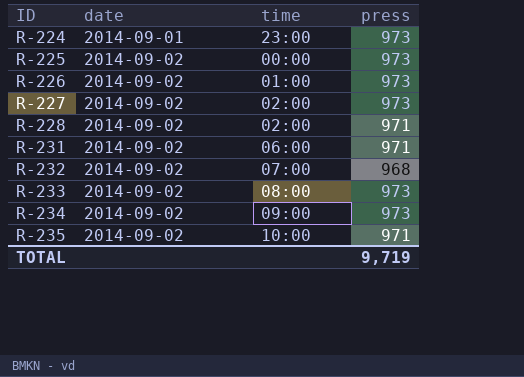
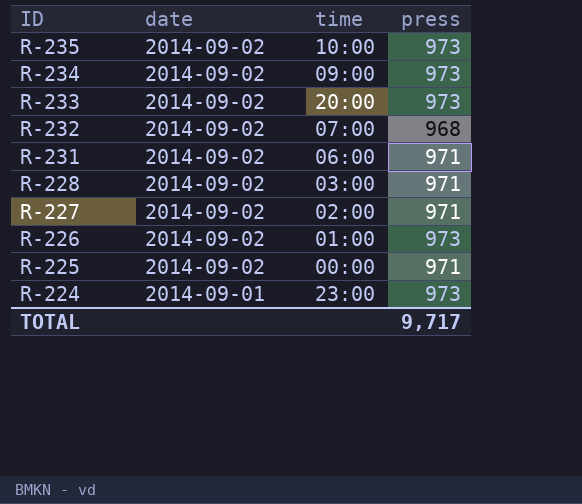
row order: ID ascending -> ID descending
R-235 | press: 971 -> 973
R-233 | time: 08:00 -> 20:00
R-228 | time: 02:00 -> 03:00
R-227 | press: 973 -> 971
R-225 | press: 973 -> 971
TOTAL | press: 9,719 -> 9,717

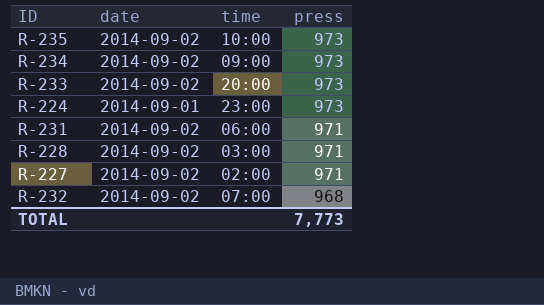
row order: ID descending -> press descending
row R-226: 2014-09-02 | 01:00 | 973 -> none
row R-225: 2014-09-02 | 00:00 | 971 -> none
TOTAL | press: 9,717 -> 7,773

